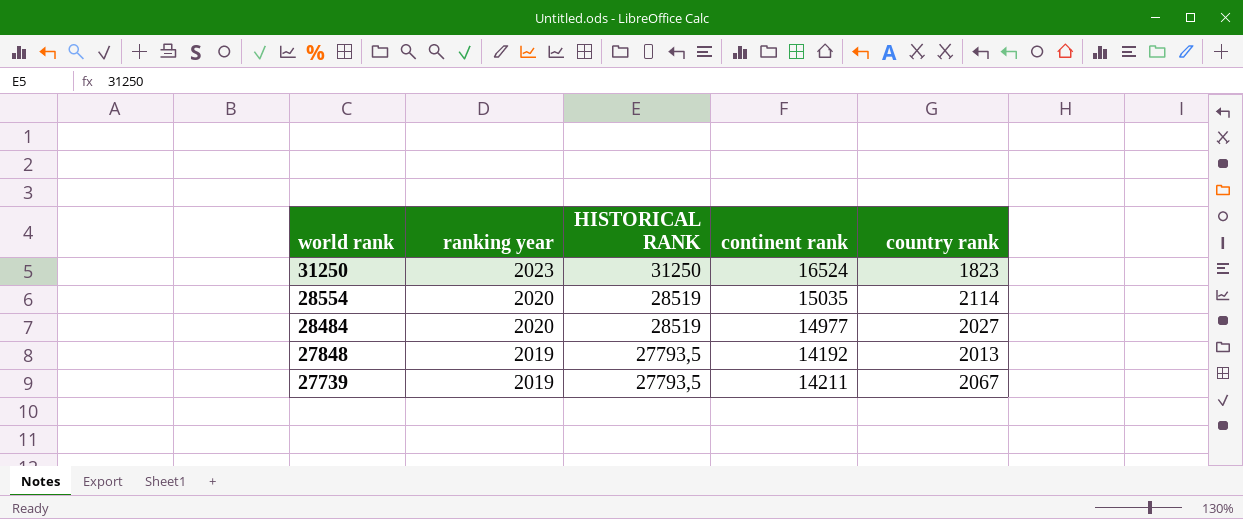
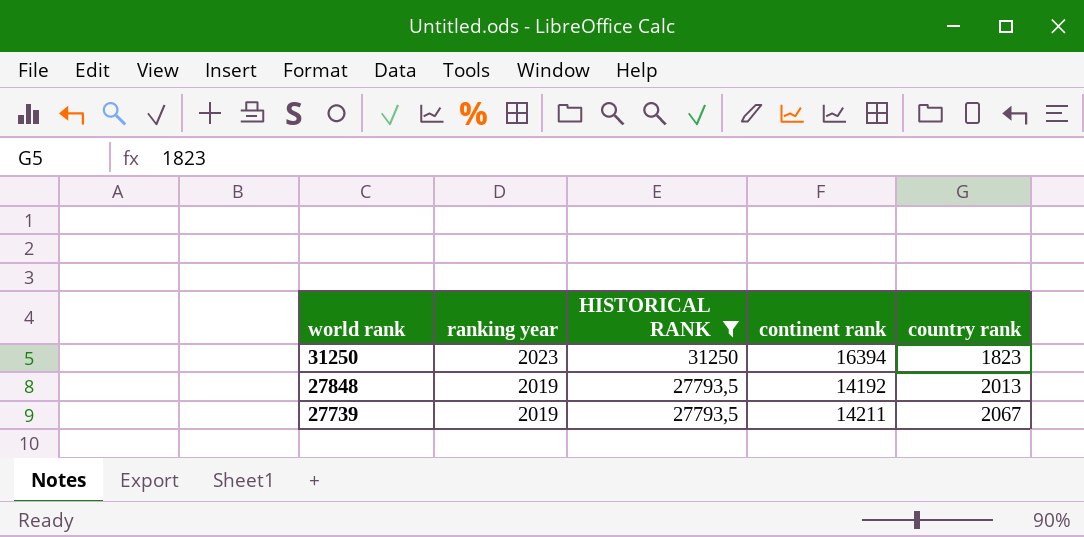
filter: none -> HISTORICAL RANK != 28519
31250 | continent rank: 16524 -> 16394

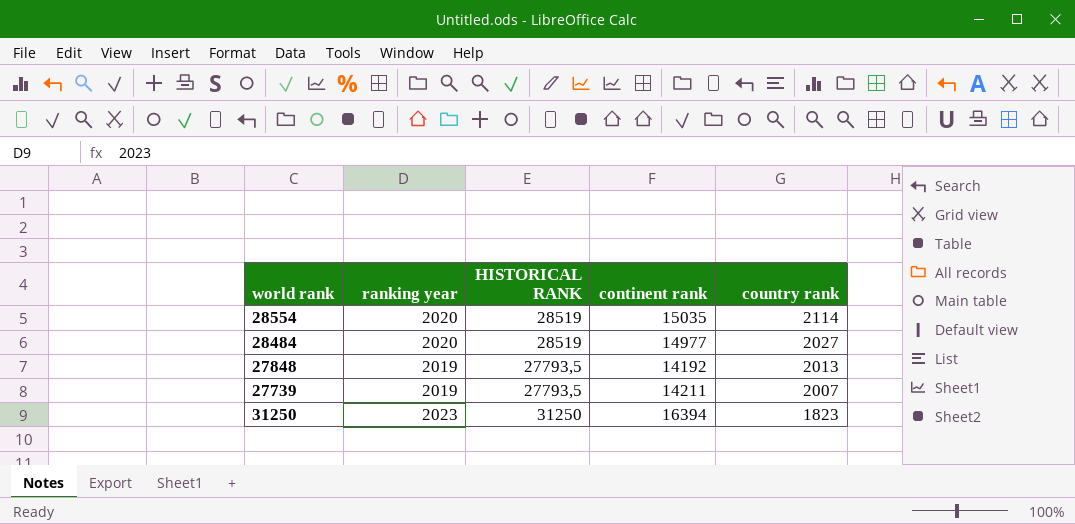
filter: HISTORICAL RANK != 28519 -> none
row order: world rank descending -> country rank descending
27739 | country rank: 2067 -> 2007

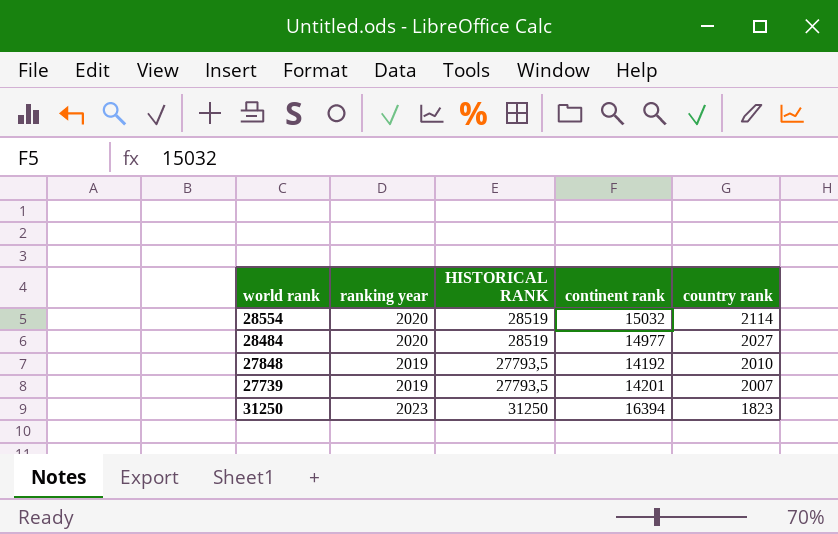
28554 | continent rank: 15035 -> 15032
27848 | country rank: 2013 -> 2010
27739 | continent rank: 14211 -> 14201

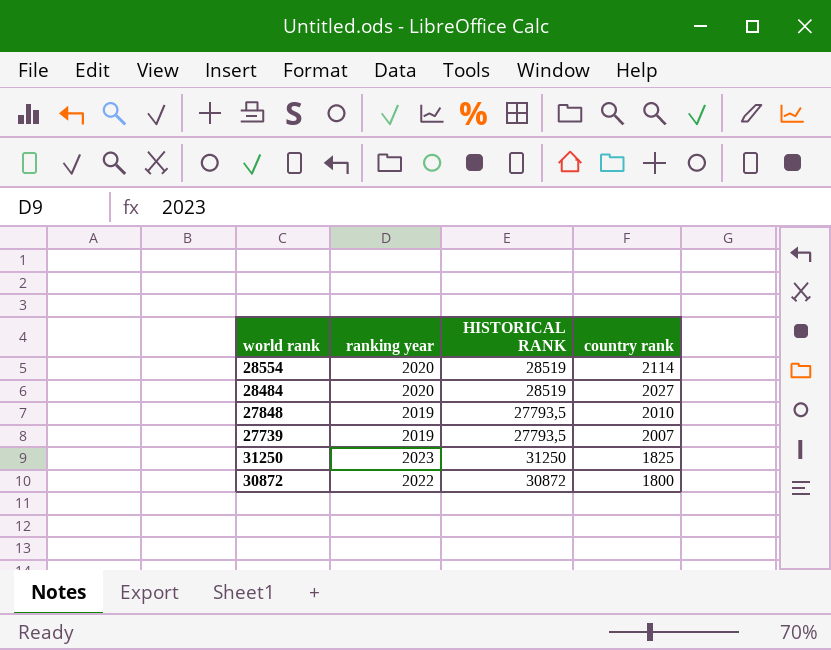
column continent rank | position: 4 -> none
31250 | country rank: 1823 -> 1825
row 30872: none -> 2022 | 30872 | 1800

